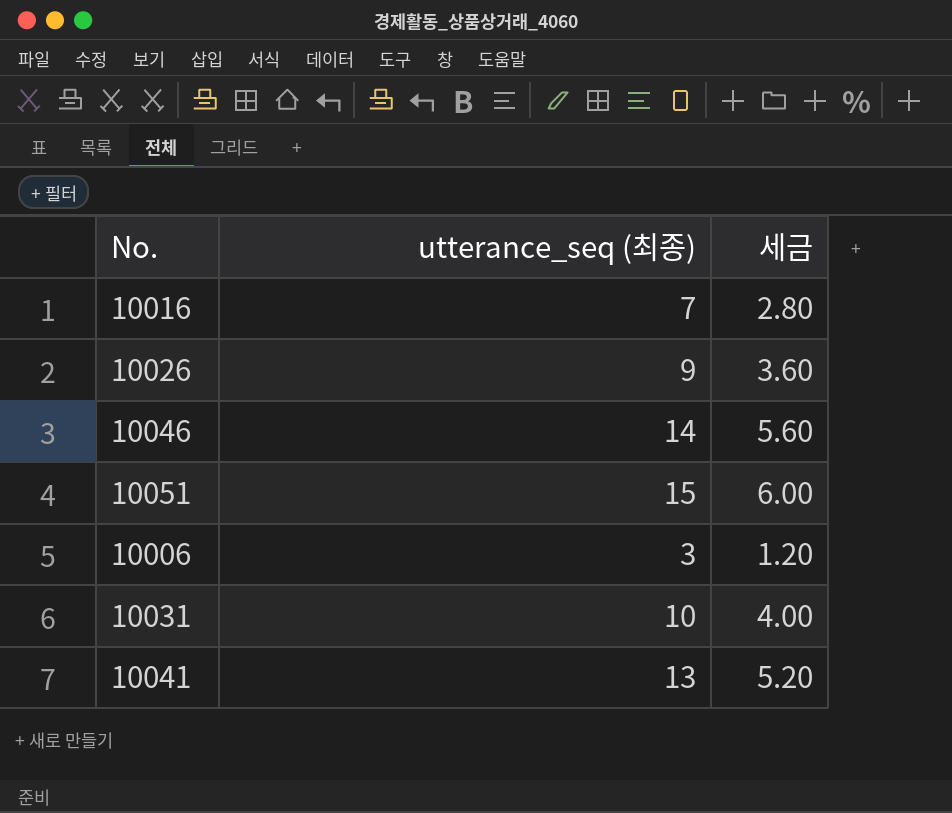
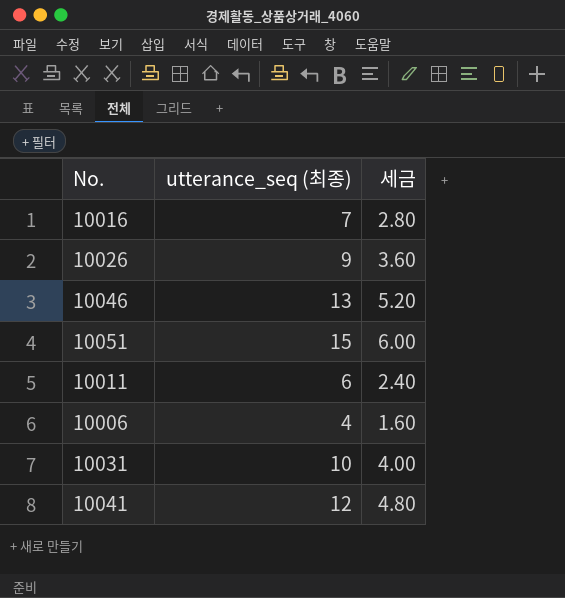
10046 | utterance_seq (최종): 14 -> 13
10046 | 세금: 5.60 -> 5.20
row 10011: none -> 6 | 2.40
10006 | utterance_seq (최종): 3 -> 4
10006 | 세금: 1.20 -> 1.60
10041 | utterance_seq (최종): 13 -> 12
10041 | 세금: 5.20 -> 4.80

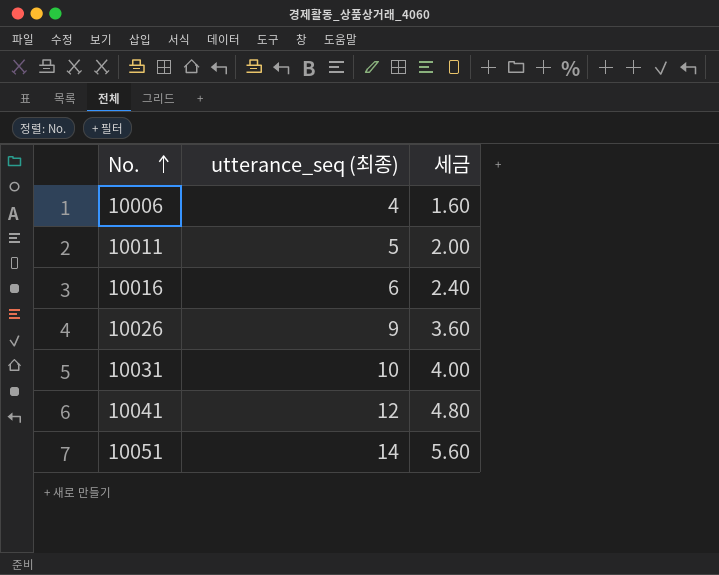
row order: none -> No. ascending
row 10046: 13 | 5.20 -> none
10011 | utterance_seq (최종): 6 -> 5
10011 | 세금: 2.40 -> 2.00
10016 | utterance_seq (최종): 7 -> 6
10016 | 세금: 2.80 -> 2.40
10051 | utterance_seq (최종): 15 -> 14
10051 | 세금: 6.00 -> 5.60

